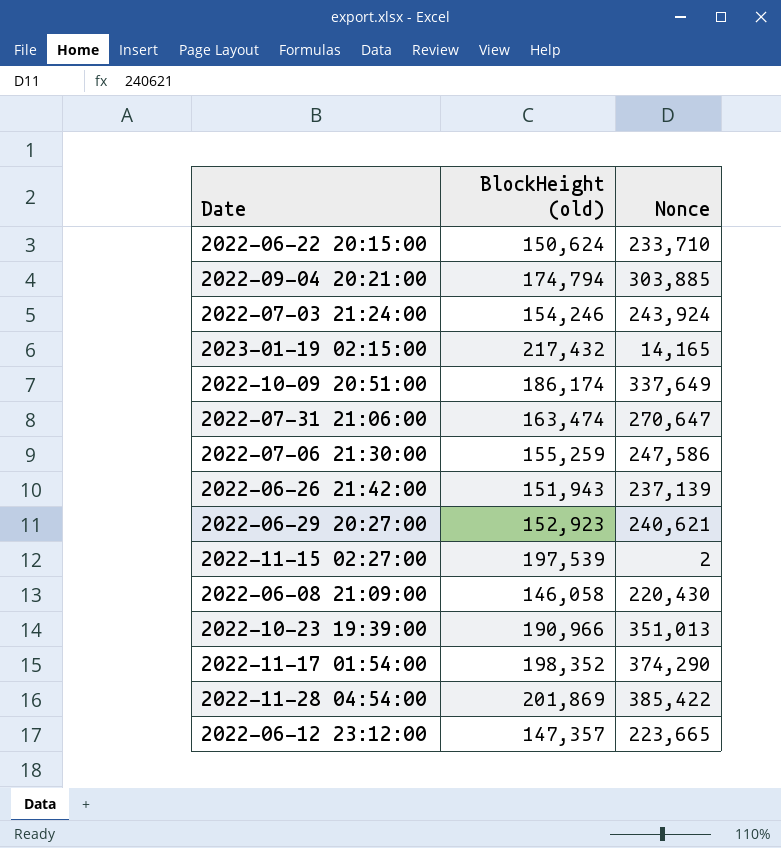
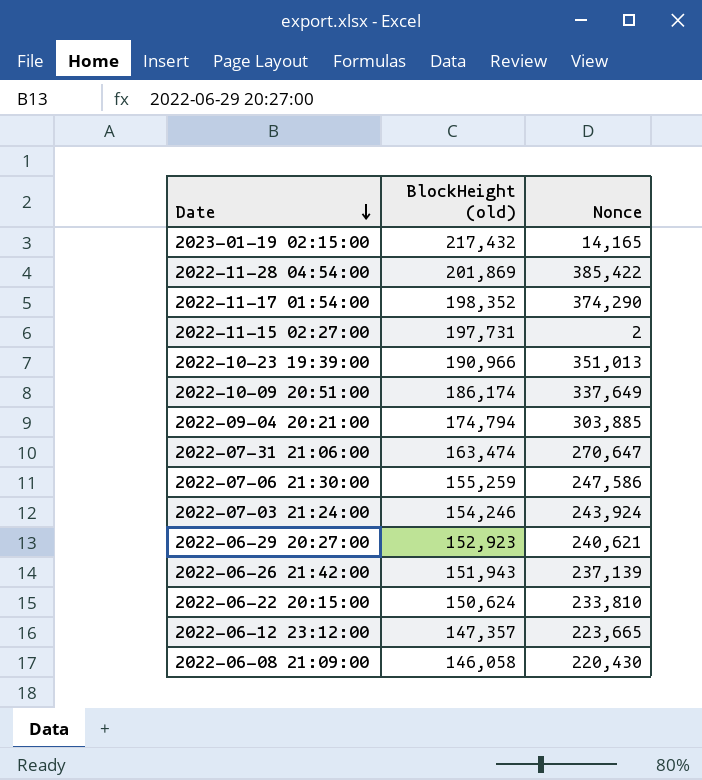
row order: none -> Date descending
2022-11-15 02:27:00 | BlockHeight (old): 197,539 -> 197,731
2022-06-22 20:15:00 | Nonce: 233,710 -> 233,810

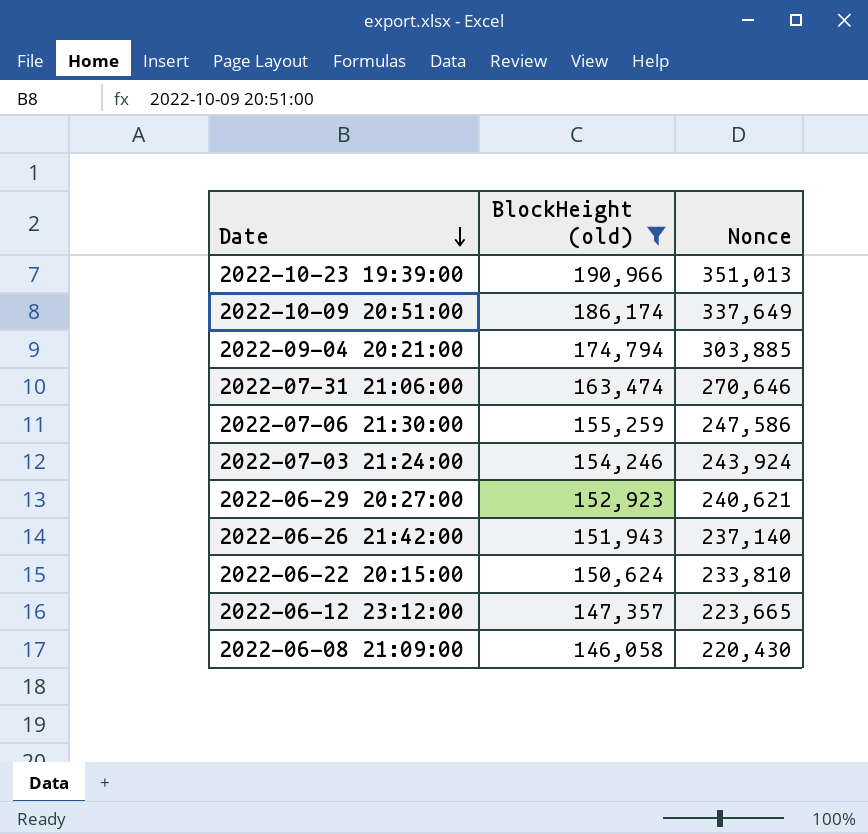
filter: none -> BlockHeight (old) <= 190,966
2022-07-31 21:06:00 | Nonce: 270,647 -> 270,646
2022-06-26 21:42:00 | Nonce: 237,139 -> 237,140

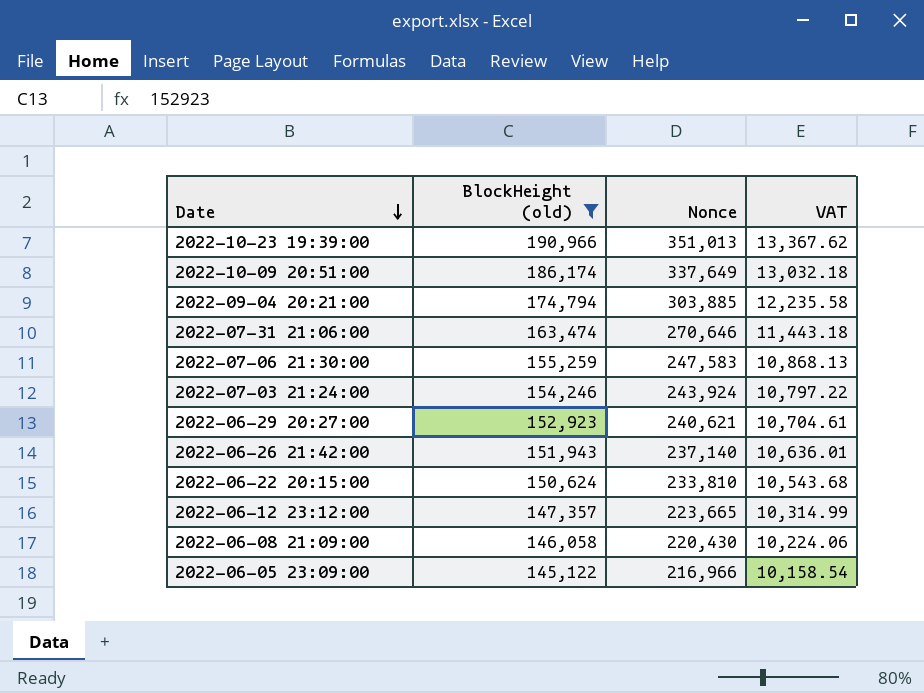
column VAT | formula: none -> [BlockHeight (old)] * 0.07
2022-07-06 21:30:00 | Nonce: 247,586 -> 247,583
row 2022-06-05 23:09:00: none -> 145,122 | 216,966 | 10,158.54

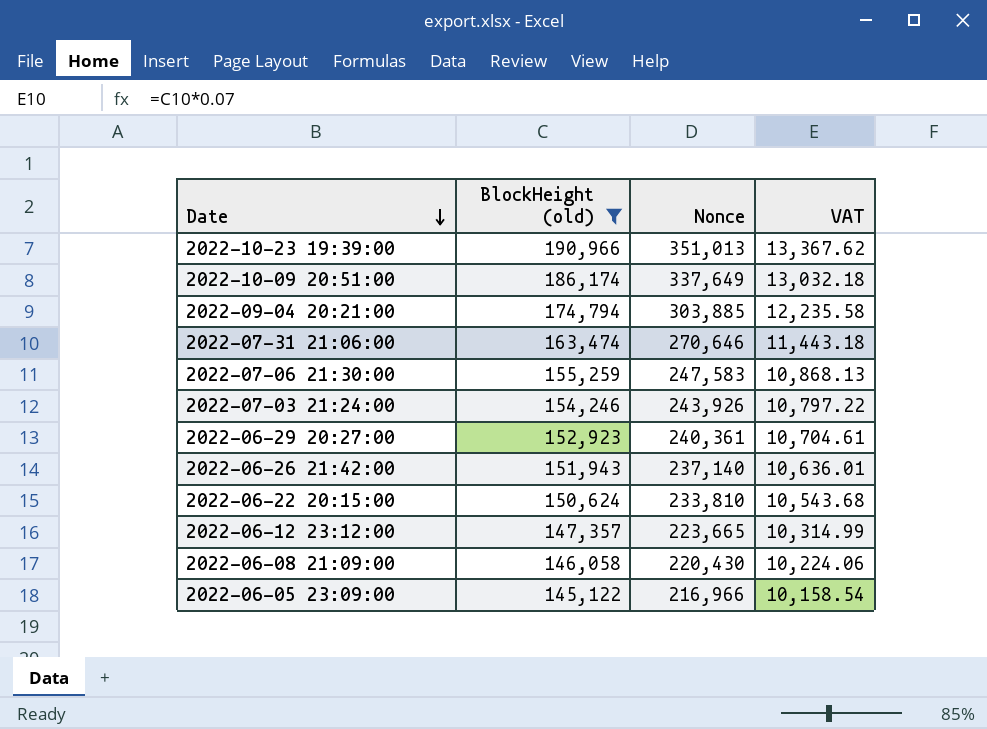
2022-07-03 21:24:00 | Nonce: 243,924 -> 243,926
2022-06-29 20:27:00 | Nonce: 240,621 -> 240,361

